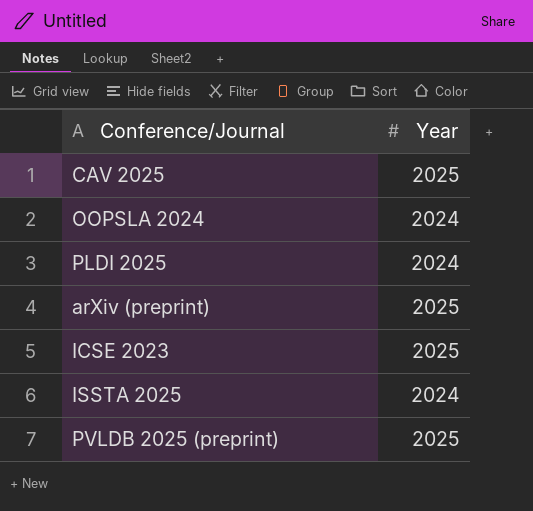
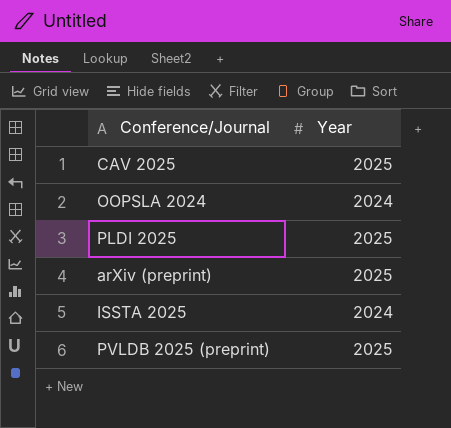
row ICSE 2023: 2025 -> none
PLDI 2025 | Year: 2024 -> 2025

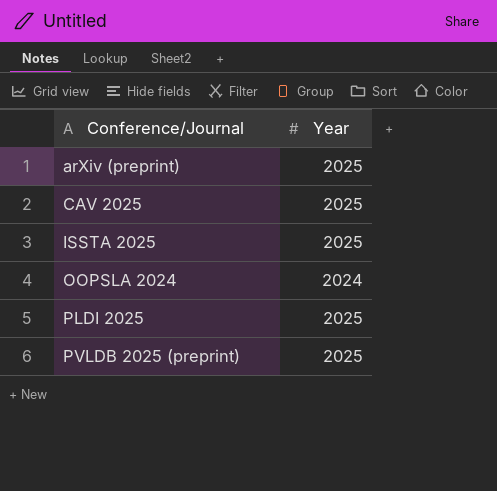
row order: none -> Conference/Journal ascending
ISSTA 2025 | Year: 2024 -> 2025

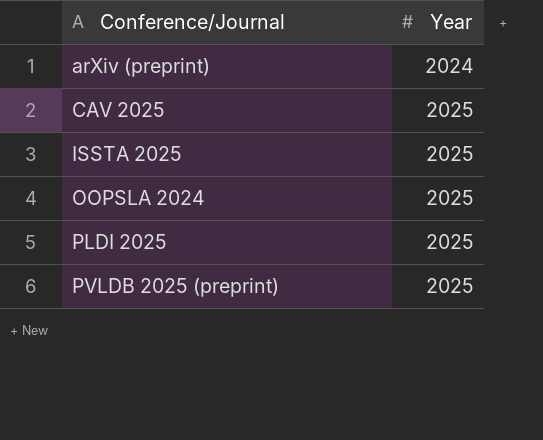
arXiv (preprint) | Year: 2025 -> 2024
OOPSLA 2024 | Year: 2024 -> 2025

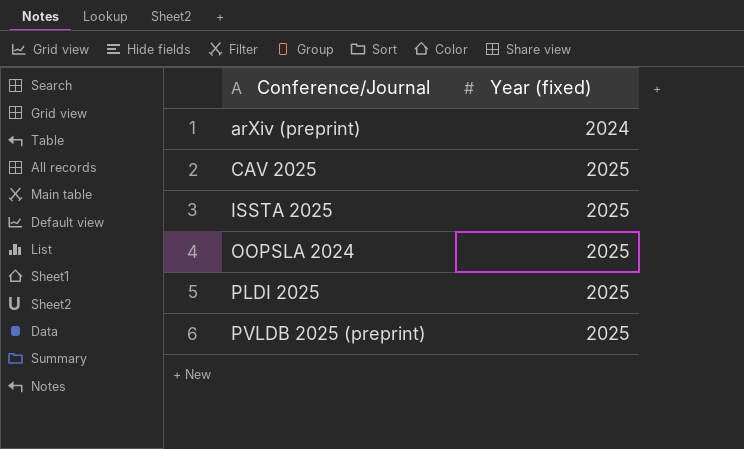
column name: Year -> Year (fixed)

